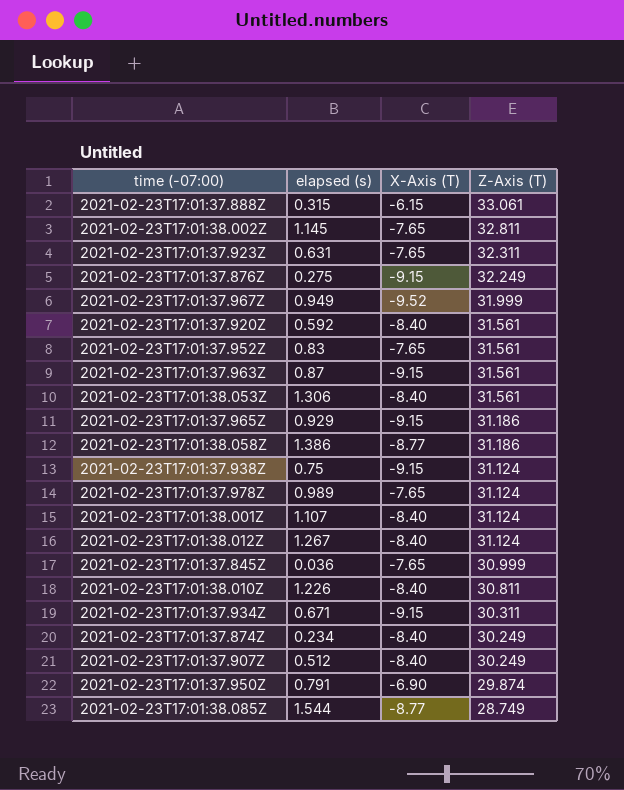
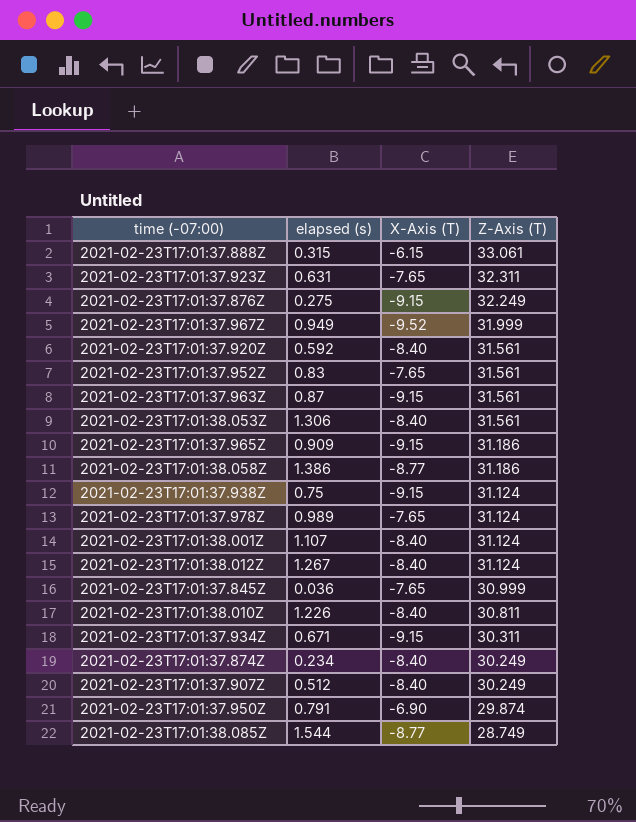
row 2021-02-23T17:01:38.002Z: 1.145 | -7.65 | 32.811 -> none
2021-02-23T17:01:37.965Z | elapsed (s): 0.929 -> 0.909

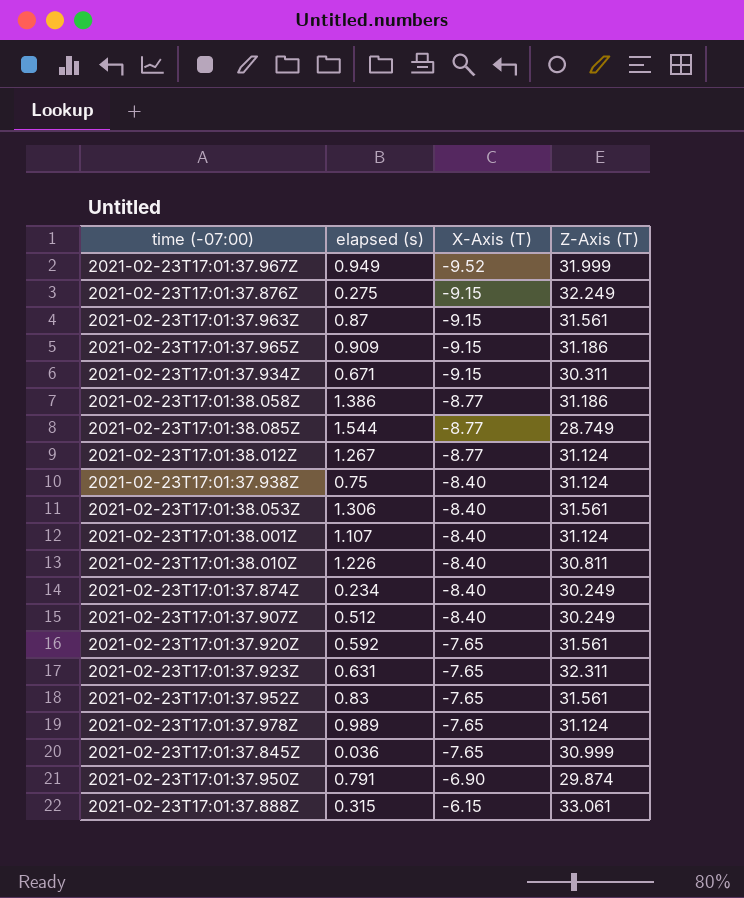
row order: Z-Axis (T) descending -> X-Axis (T) ascending
2021-02-23T17:01:38.012Z | X-Axis (T): -8.40 -> -8.77
2021-02-23T17:01:37.938Z | X-Axis (T): -9.15 -> -8.40
2021-02-23T17:01:37.920Z | X-Axis (T): -8.40 -> -7.65

